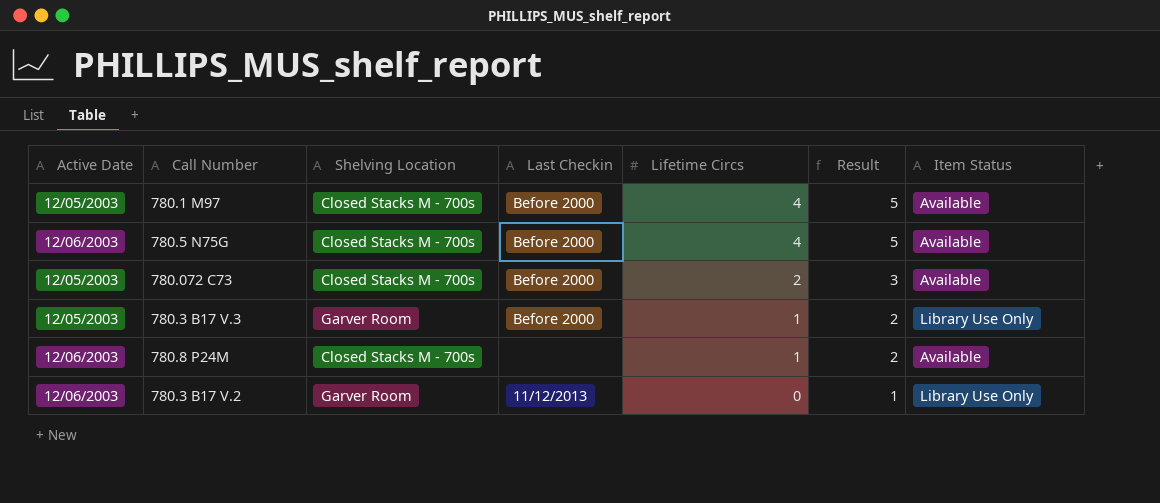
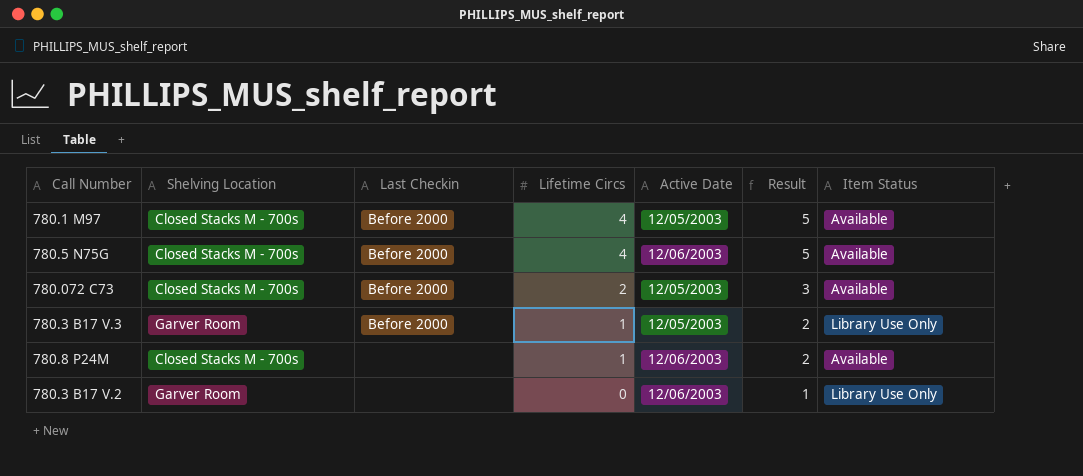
column Active Date | position: 1 -> 5
780.3 B17 V.2 | Last Checkin: 11/12/2013 -> none

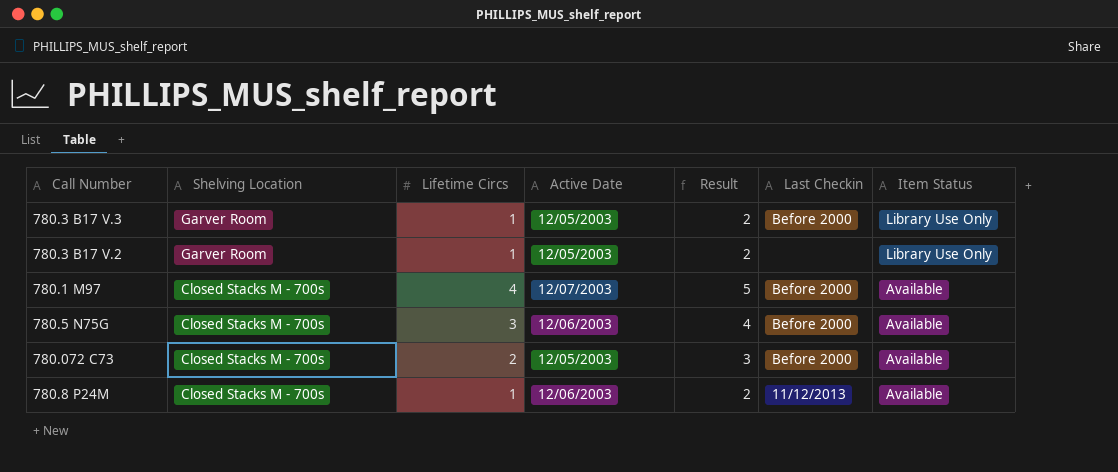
row order: Lifetime Circs descending -> Shelving Location descending
column Last Checkin | position: 3 -> 6
780.3 B17 V.2 | Lifetime Circs: 0 -> 1
780.3 B17 V.2 | Active Date: 12/06/2003 -> 12/05/2003
780.3 B17 V.2 | Result: 1 -> 2
780.1 M97 | Active Date: 12/05/2003 -> 12/07/2003
780.5 N75G | Lifetime Circs: 4 -> 3
780.5 N75G | Result: 5 -> 4
780.8 P24M | Last Checkin: none -> 11/12/2013

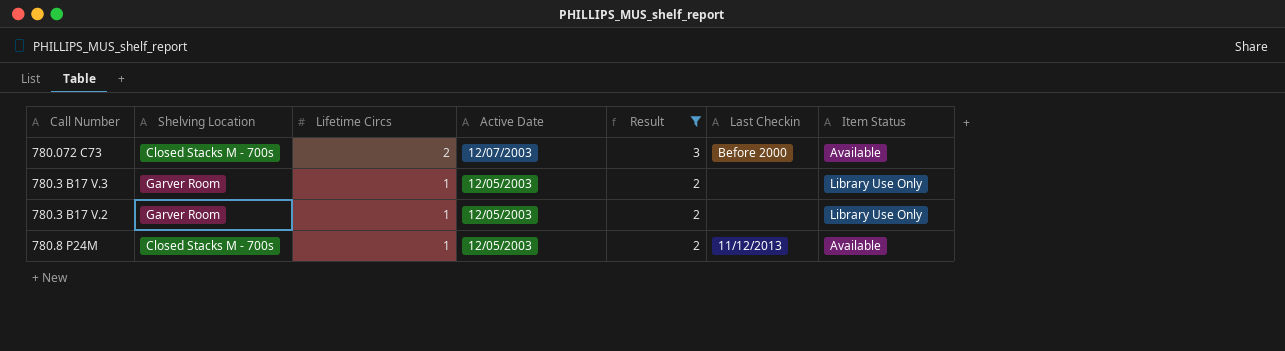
filter: none -> Result <= 3
row order: Shelving Location descending -> Lifetime Circs descending
780.072 C73 | Active Date: 12/05/2003 -> 12/07/2003
780.3 B17 V.3 | Last Checkin: Before 2000 -> none
780.8 P24M | Active Date: 12/06/2003 -> 12/05/2003

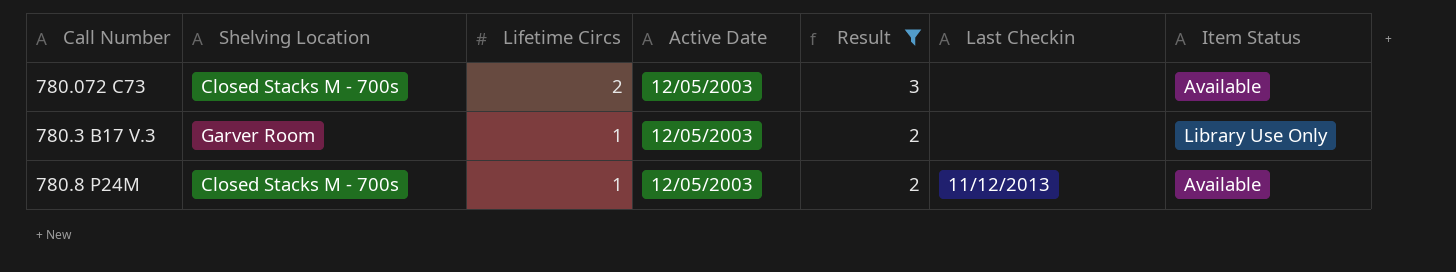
row 780.3 B17 V.2: Garver Room | 1 | 12/05/2003 | 2 | none | Library Use Only -> none
780.072 C73 | Active Date: 12/07/2003 -> 12/05/2003
780.072 C73 | Last Checkin: Before 2000 -> none

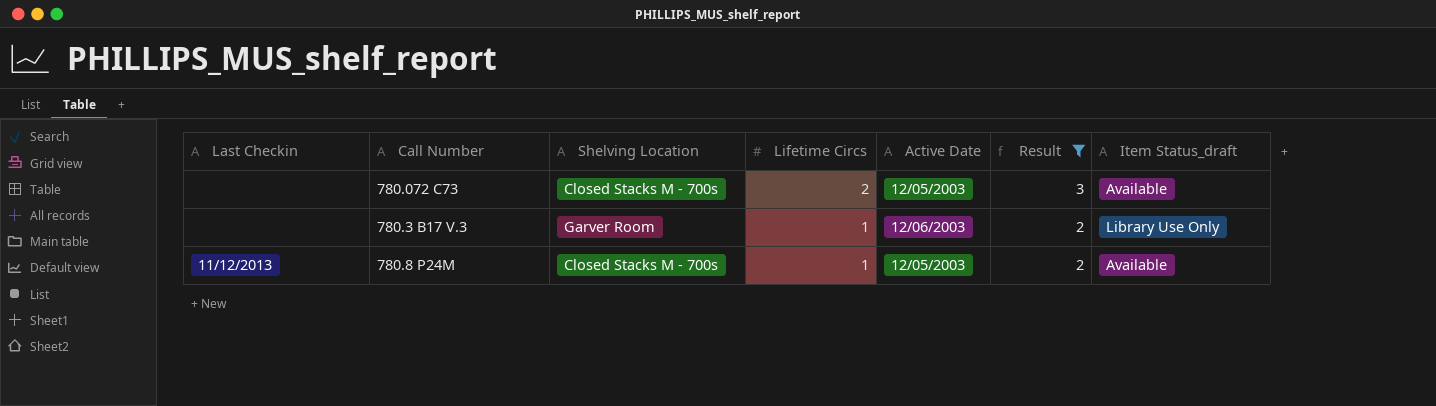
column Last Checkin | position: 6 -> 1
column name: Item Status -> Item Status_draft
780.3 B17 V.3 | Active Date: 12/05/2003 -> 12/06/2003

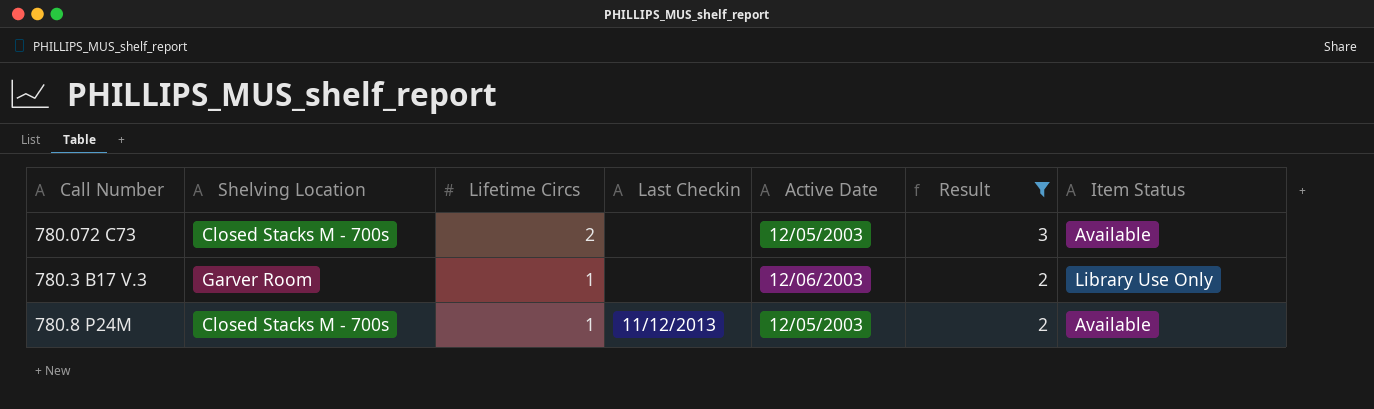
column Last Checkin | position: 1 -> 4
column name: Item Status_draft -> Item Status

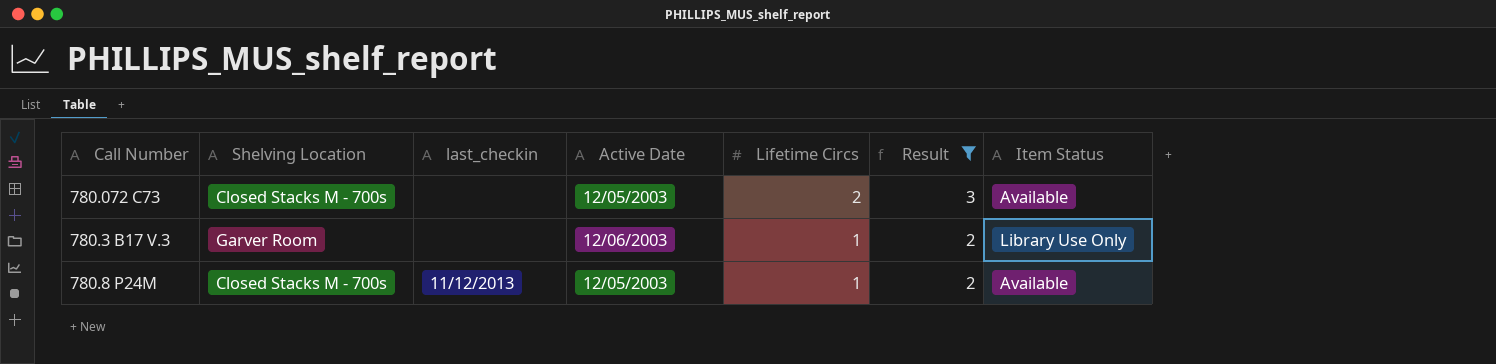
column name: Last Checkin -> last_checkin
column Lifetime Circs | position: 3 -> 5

